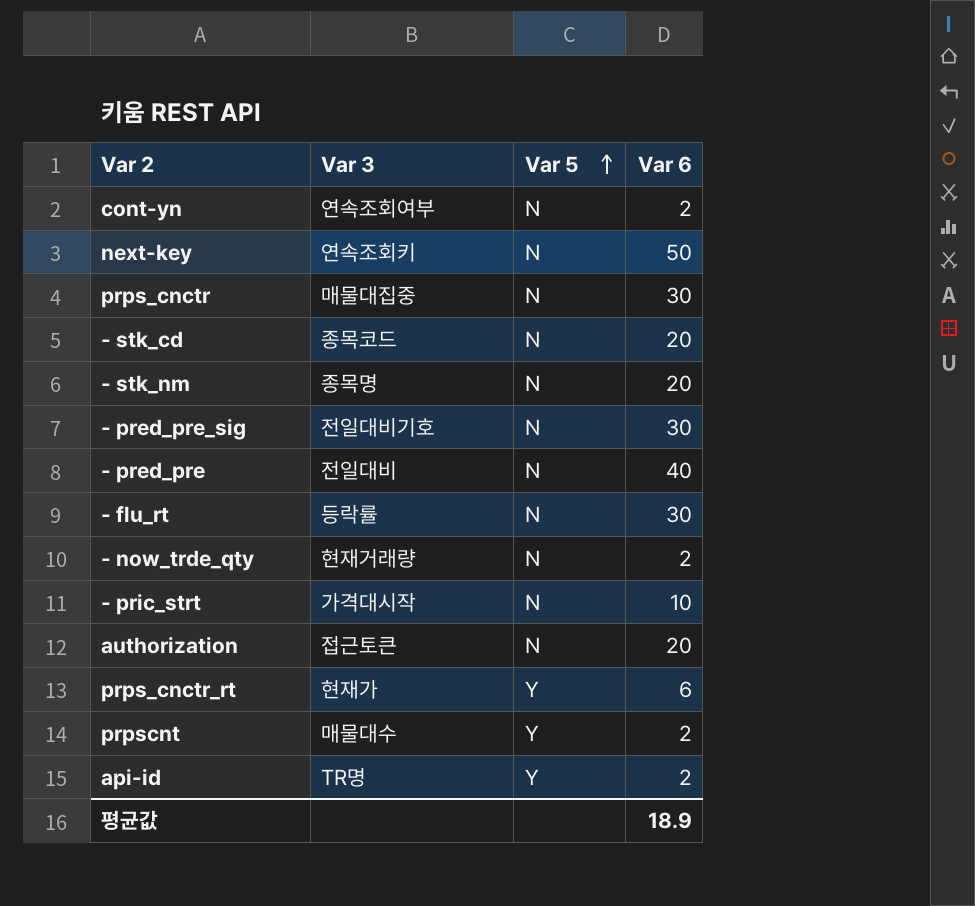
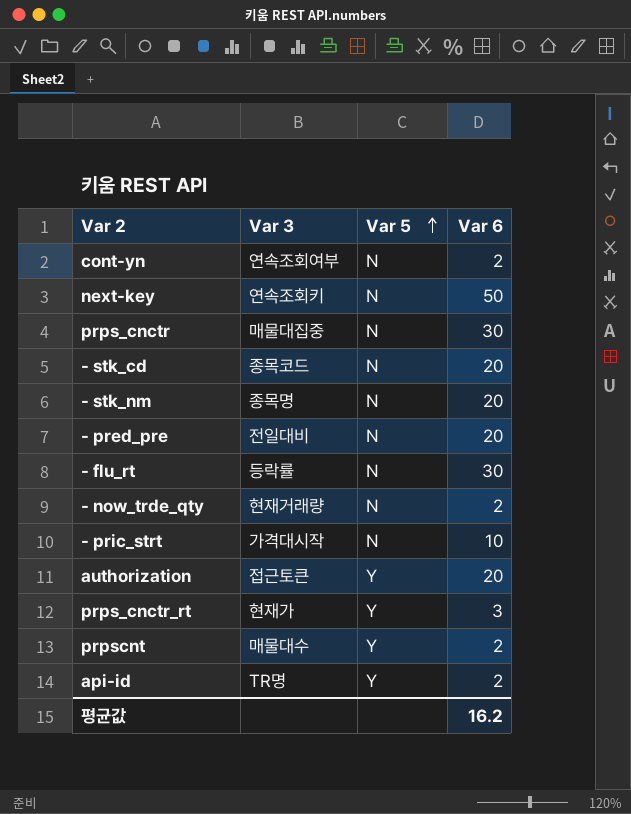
row - pred_pre_sig: 전일대비기호 | N | 30 -> none
- pred_pre | Var 6: 40 -> 20
authorization | Var 5: N -> Y
prps_cnctr_rt | Var 6: 6 -> 3
평균값 | Var 6: 18.9 -> 16.2

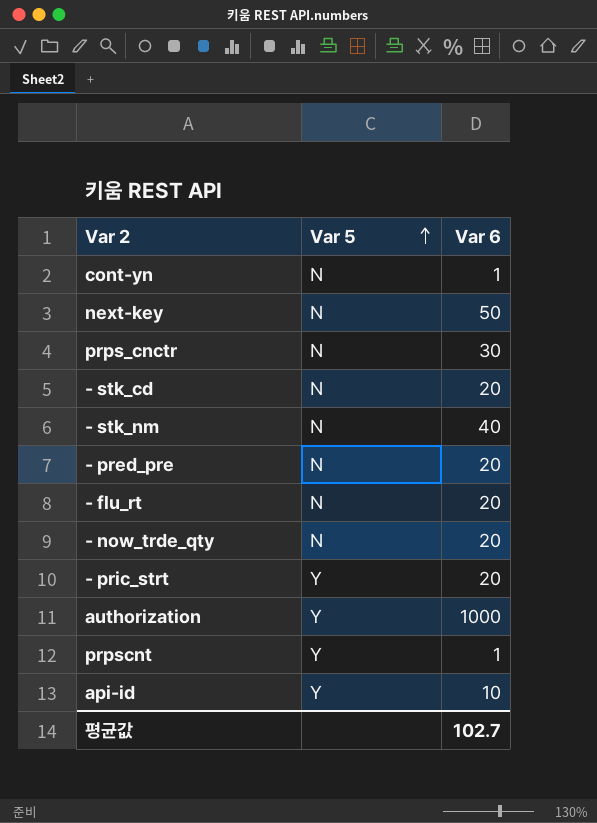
column Var 3 | position: 2 -> none
row prps_cnctr_rt: 현재가 | Y | 3 -> none
cont-yn | Var 6: 2 -> 1
- stk_nm | Var 6: 20 -> 40
- flu_rt | Var 6: 30 -> 20
- now_trde_qty | Var 6: 2 -> 20
- pric_strt | Var 5: N -> Y
- pric_strt | Var 6: 10 -> 20
authorization | Var 6: 20 -> 1000
prpscnt | Var 6: 2 -> 1
api-id | Var 6: 2 -> 10
평균값 | Var 6: 16.2 -> 102.7

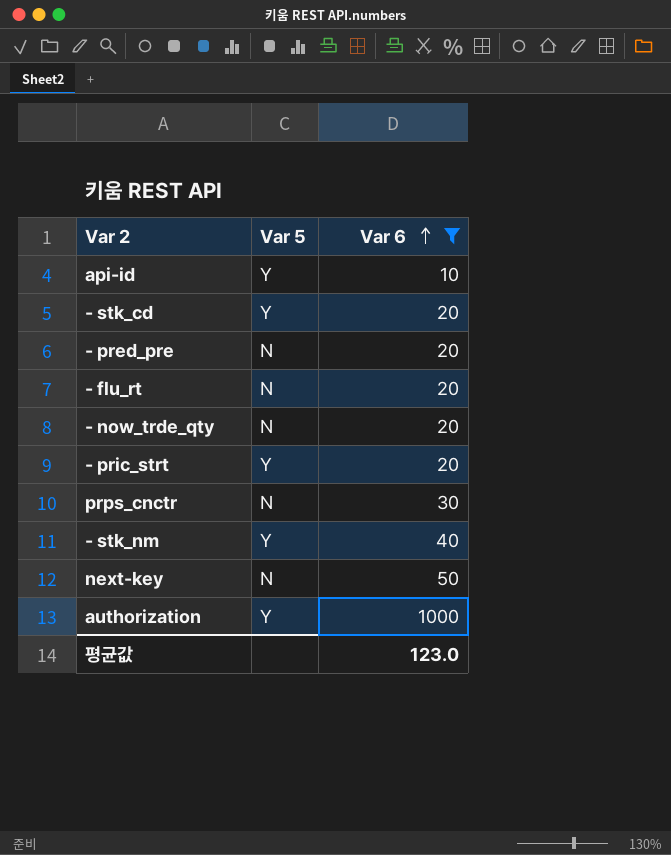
filter: none -> Var 6 != 1
row order: Var 5 ascending -> Var 6 ascending
- stk_cd | Var 5: N -> Y
- stk_nm | Var 5: N -> Y
평균값 | Var 6: 102.7 -> 123.0

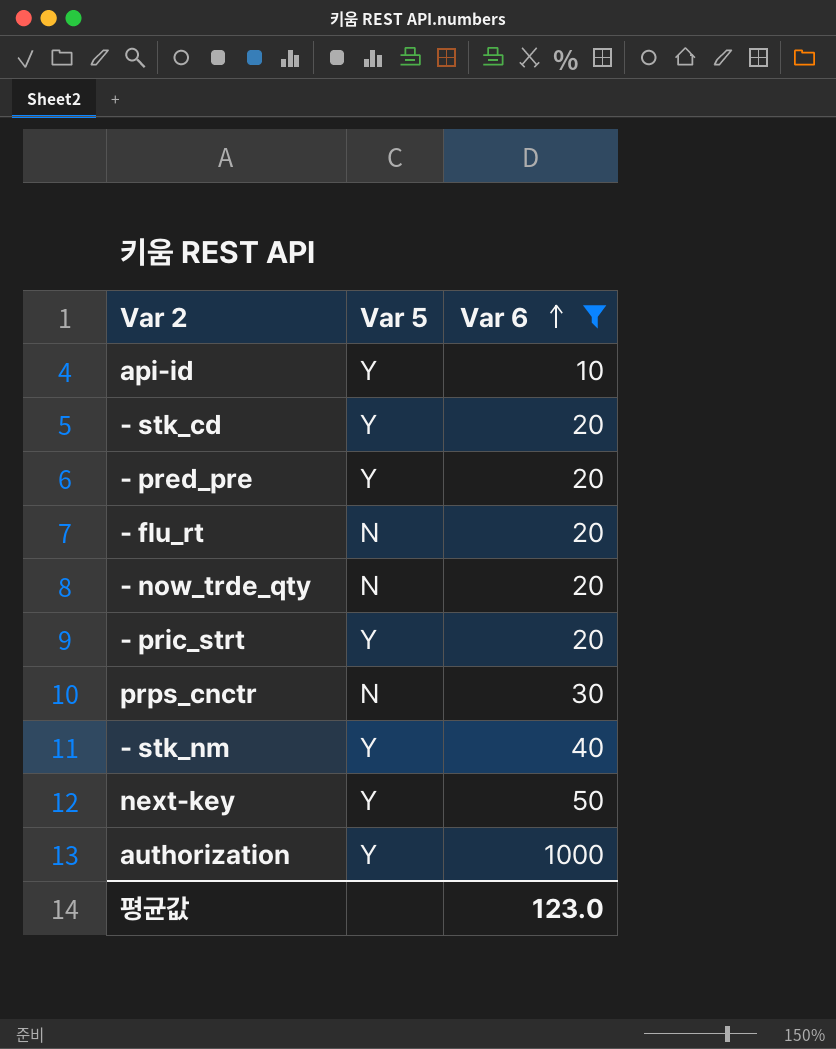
- pred_pre | Var 5: N -> Y
next-key | Var 5: N -> Y

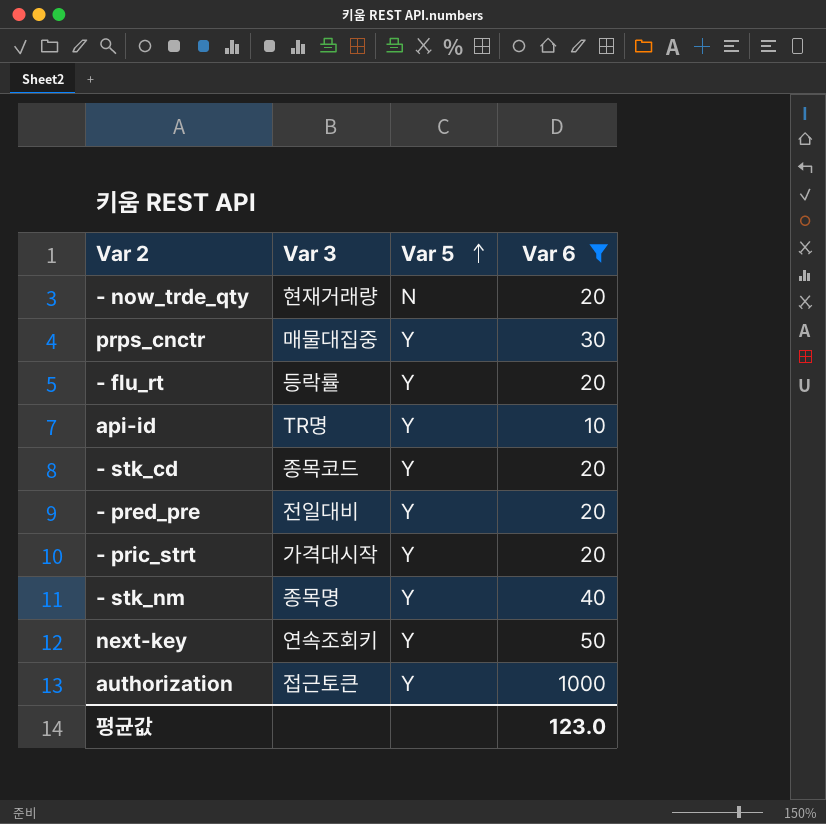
row order: Var 6 ascending -> Var 5 ascending
column Var 3 | position: none -> 2
prps_cnctr | Var 5: N -> Y
- flu_rt | Var 5: N -> Y

